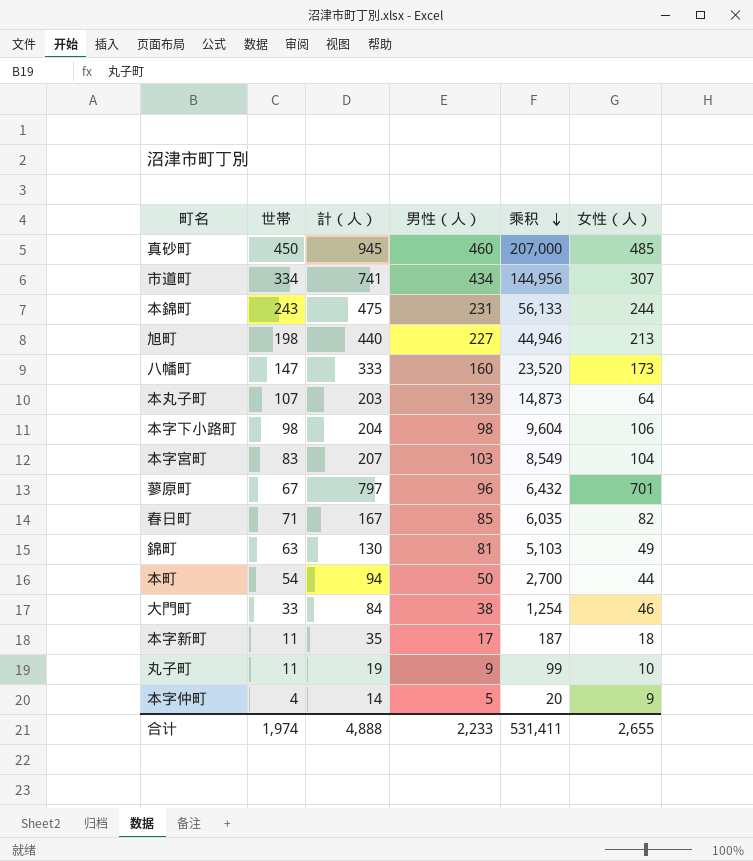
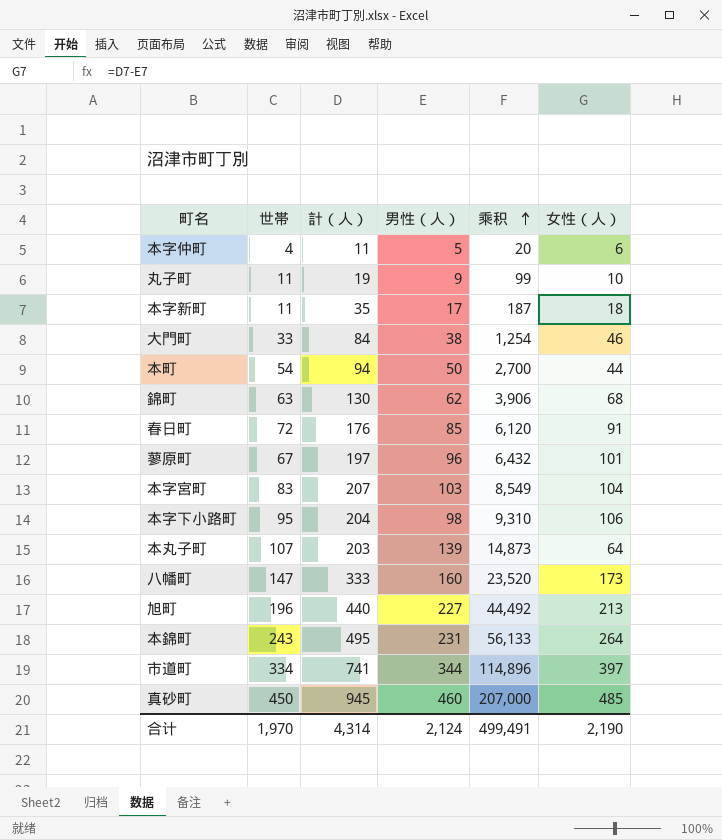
row order: 乘积 descending -> 乘积 ascending
本字仲町 | 計（人）: 14 -> 11
本字仲町 | 女性（人）: 9 -> 6
錦町 | 男性（人）: 81 -> 62
錦町 | 乘积: 5,103 -> 3,906
錦町 | 女性（人）: 49 -> 68
春日町 | 世帯: 71 -> 72
春日町 | 計（人）: 167 -> 176
春日町 | 乘积: 6,035 -> 6,120
春日町 | 女性（人）: 82 -> 91
蓼原町 | 計（人）: 797 -> 197
蓼原町 | 女性（人）: 701 -> 101
本字下小路町 | 世帯: 98 -> 95
本字下小路町 | 乘积: 9,604 -> 9,310
旭町 | 世帯: 198 -> 196
旭町 | 乘积: 44,946 -> 44,492
本錦町 | 計（人）: 475 -> 495
本錦町 | 女性（人）: 244 -> 264
市道町 | 男性（人）: 434 -> 344
市道町 | 乘积: 144,956 -> 114,896
市道町 | 女性（人）: 307 -> 397
合计 | 世帯: 1,974 -> 1,970
合计 | 計（人）: 4,888 -> 4,314
合计 | 男性（人）: 2,233 -> 2,124
合计 | 乘积: 531,411 -> 499,491
合计 | 女性（人）: 2,655 -> 2,190

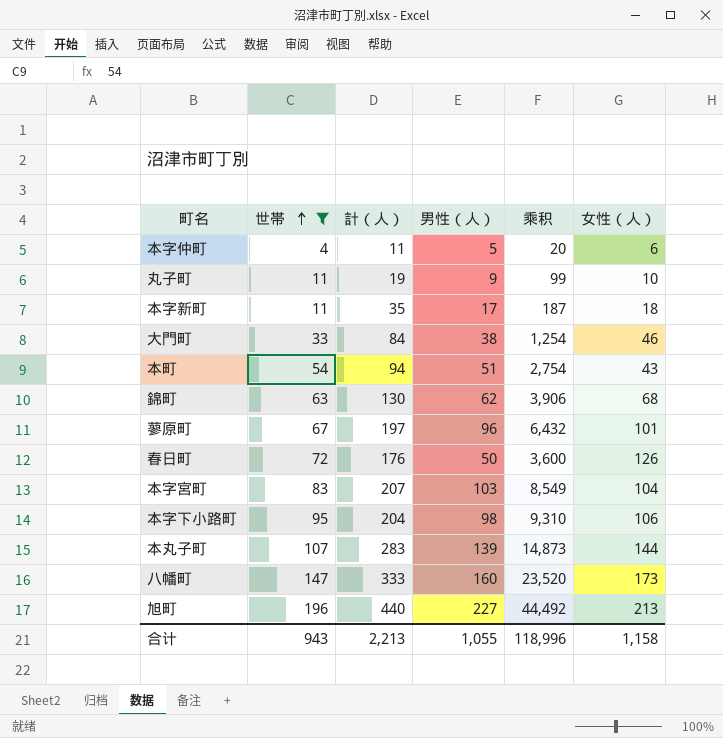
filter: none -> 世帯 <= 196
row order: 乘积 ascending -> 世帯 ascending
本町 | 男性（人）: 50 -> 51
本町 | 乘积: 2,700 -> 2,754
本町 | 女性（人）: 44 -> 43
春日町 | 男性（人）: 85 -> 50
春日町 | 乘积: 6,120 -> 3,600
春日町 | 女性（人）: 91 -> 126
本丸子町 | 計（人）: 203 -> 283
本丸子町 | 女性（人）: 64 -> 144
合计 | 世帯: 1,970 -> 943
合计 | 計（人）: 4,314 -> 2,213
合计 | 男性（人）: 2,124 -> 1,055
合计 | 乘积: 499,491 -> 118,996
合计 | 女性（人）: 2,190 -> 1,158

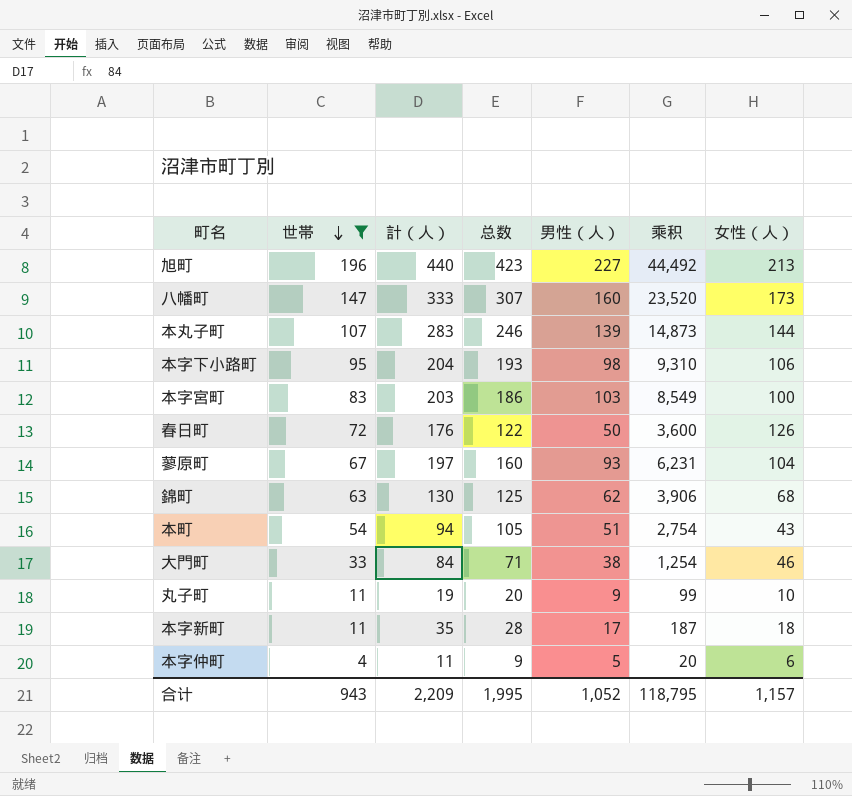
row order: 世帯 ascending -> 世帯 descending
column 总数 | formula: none -> [世帯] + [男性（人）]
本字宮町 | 計（人）: 207 -> 203
本字宮町 | 女性（人）: 104 -> 100
蓼原町 | 男性（人）: 96 -> 93
蓼原町 | 乘积: 6,432 -> 6,231
蓼原町 | 女性（人）: 101 -> 104
合计 | 計（人）: 2,213 -> 2,209
合计 | 男性（人）: 1,055 -> 1,052
合计 | 乘积: 118,996 -> 118,795
合计 | 女性（人）: 1,158 -> 1,157

